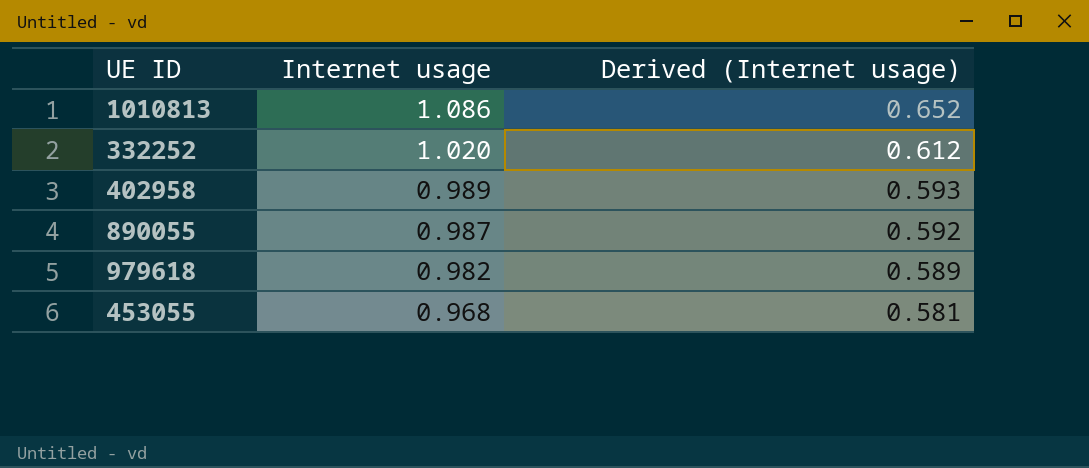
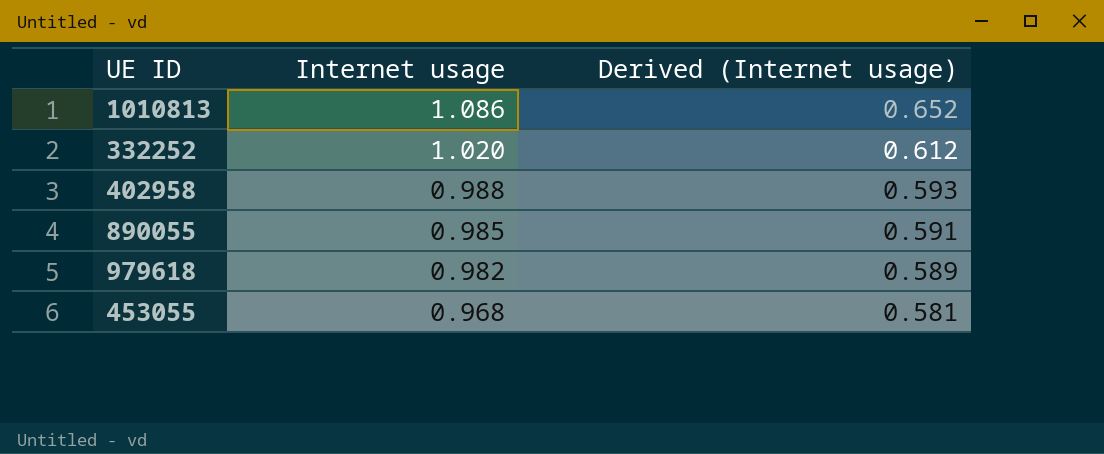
402958 | Internet usage: 0.989 -> 0.988
890055 | Internet usage: 0.987 -> 0.985
890055 | Derived (Internet usage): 0.592 -> 0.591

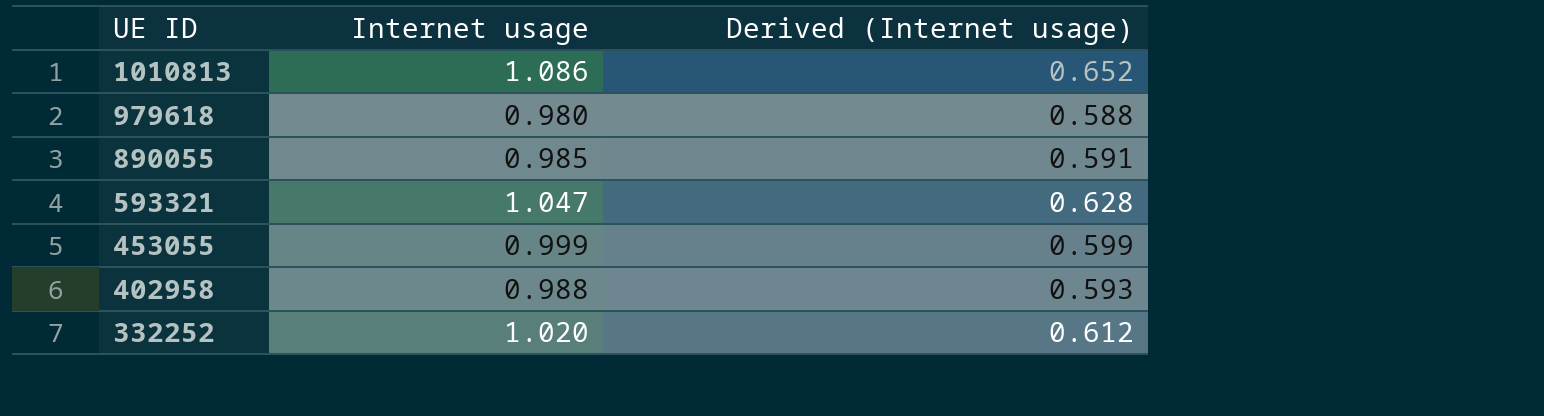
row order: Internet usage descending -> UE ID descending
979618 | Internet usage: 0.982 -> 0.980
979618 | Derived (Internet usage): 0.589 -> 0.588
row 593321: none -> 1.047 | 0.628
453055 | Internet usage: 0.968 -> 0.999
453055 | Derived (Internet usage): 0.581 -> 0.599

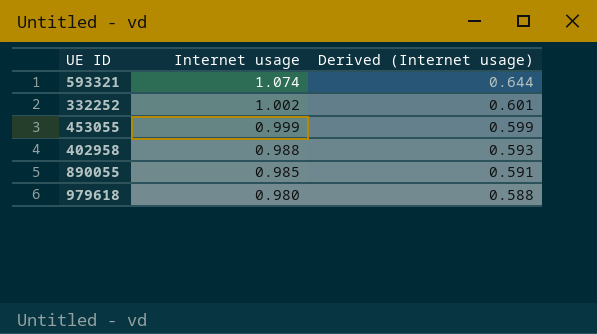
row order: UE ID descending -> Internet usage descending
row 1010813: 1.086 | 0.652 -> none
593321 | Internet usage: 1.047 -> 1.074
593321 | Derived (Internet usage): 0.628 -> 0.644
332252 | Internet usage: 1.020 -> 1.002
332252 | Derived (Internet usage): 0.612 -> 0.601

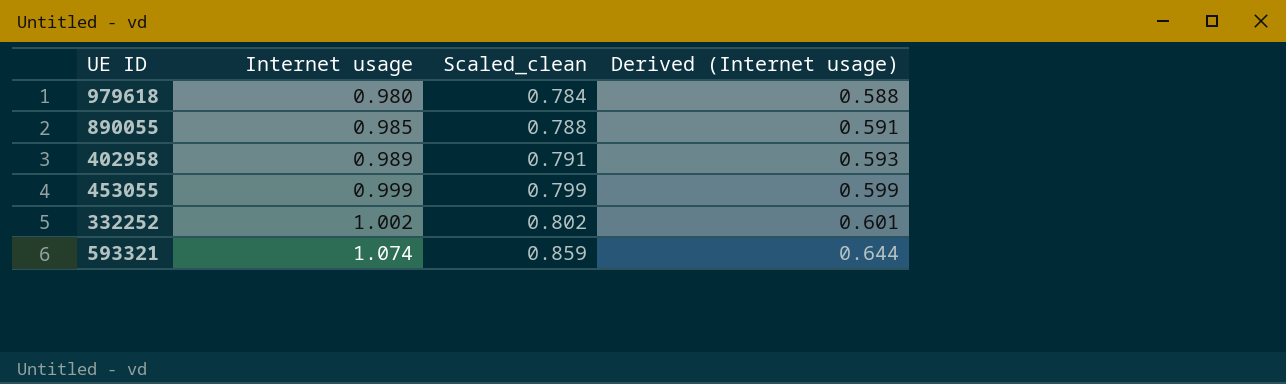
row order: Internet usage descending -> Internet usage ascending
column Scaled_clean | formula: none -> [Internet usage] * 0.8
402958 | Internet usage: 0.988 -> 0.989

